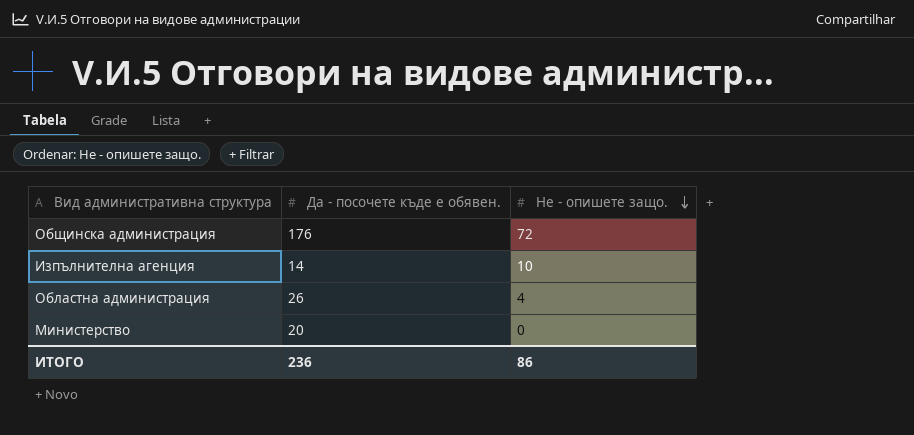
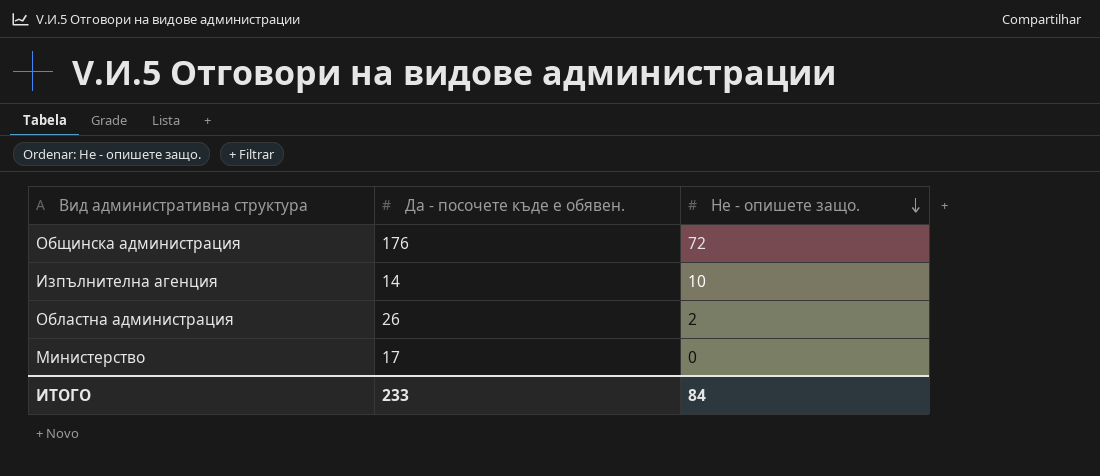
Областна администрация | Не - опишете защо.: 4 -> 2
Министерство | Да - посочете къде е обявен.: 20 -> 17
ИТОГО | Да - посочете къде е обявен.: 236 -> 233
ИТОГО | Не - опишете защо.: 86 -> 84

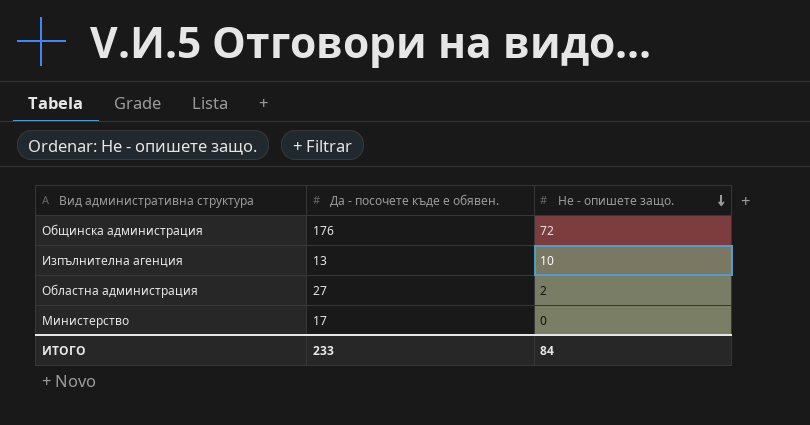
Изпълнителна агенция | Да - посочете къде е обявен.: 14 -> 13
Областна администрация | Да - посочете къде е обявен.: 26 -> 27

